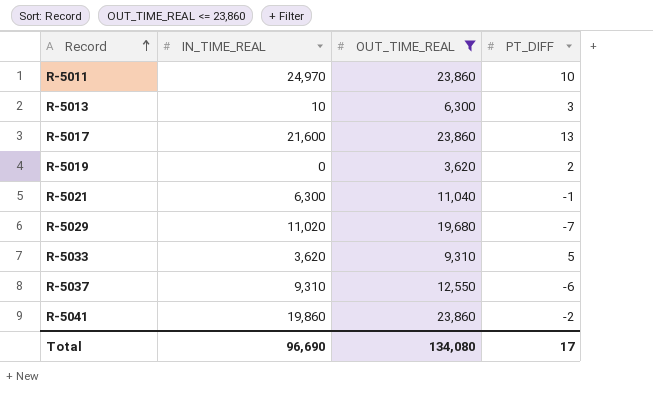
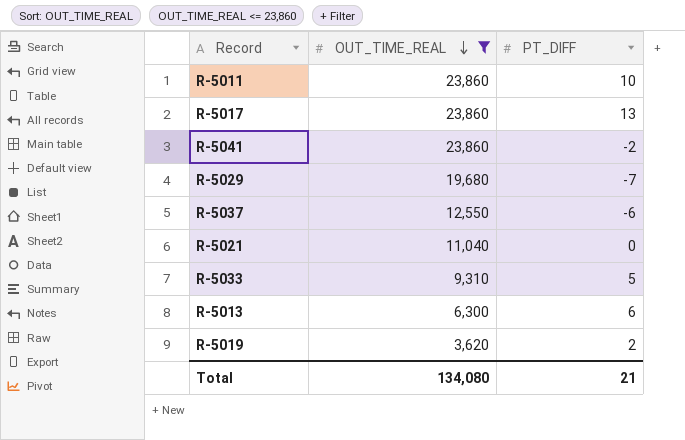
row order: Record ascending -> OUT_TIME_REAL descending
column IN_TIME_REAL | position: 2 -> none
R-5021 | PT_DIFF: -1 -> 0
R-5013 | PT_DIFF: 3 -> 6
Total | PT_DIFF: 17 -> 21

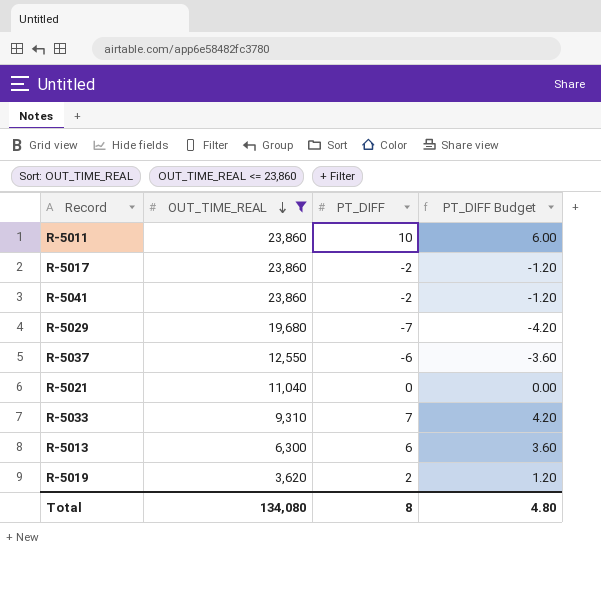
column PT_DIFF Budget | formula: none -> [PT_DIFF] * 0.6
R-5017 | PT_DIFF: 13 -> -2
R-5033 | PT_DIFF: 5 -> 7
Total | PT_DIFF: 21 -> 8

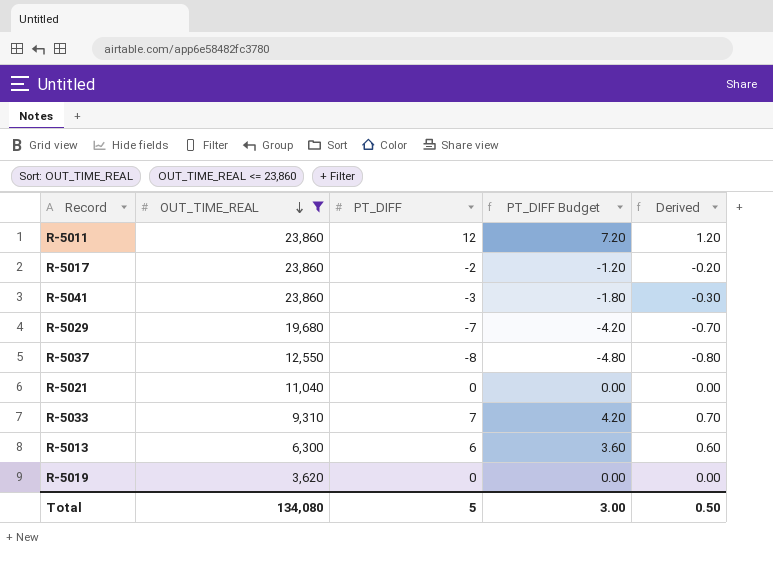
column Derived | formula: none -> [PT_DIFF] * 0.1
R-5011 | PT_DIFF: 10 -> 12
R-5011 | PT_DIFF Budget: 6.00 -> 7.20
R-5041 | PT_DIFF: -2 -> -3
R-5041 | PT_DIFF Budget: -1.20 -> -1.80
R-5037 | PT_DIFF: -6 -> -8
R-5037 | PT_DIFF Budget: -3.60 -> -4.80
R-5019 | PT_DIFF: 2 -> 0
R-5019 | PT_DIFF Budget: 1.20 -> 0.00
Total | PT_DIFF: 8 -> 5
Total | PT_DIFF Budget: 4.80 -> 3.00

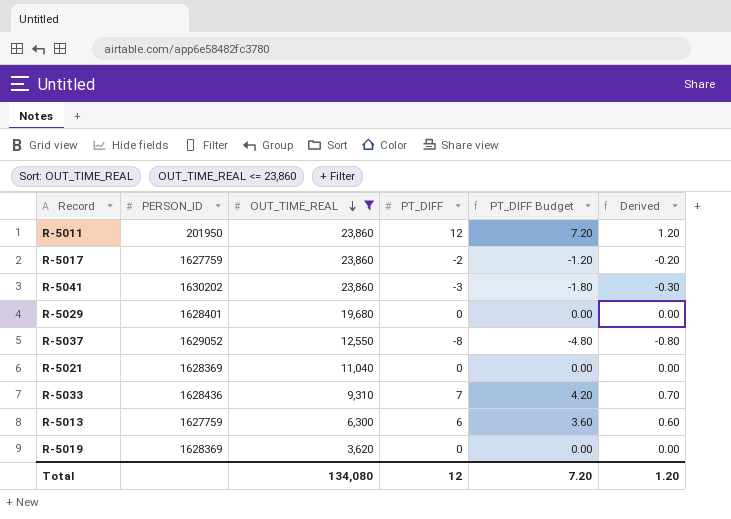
column PERSON_ID | position: none -> 2
R-5029 | PT_DIFF: -7 -> 0
R-5029 | PT_DIFF Budget: -4.20 -> 0.00
R-5029 | Derived: -0.70 -> 0.00
Total | PT_DIFF: 5 -> 12
Total | PT_DIFF Budget: 3.00 -> 7.20
Total | Derived: 0.50 -> 1.20

